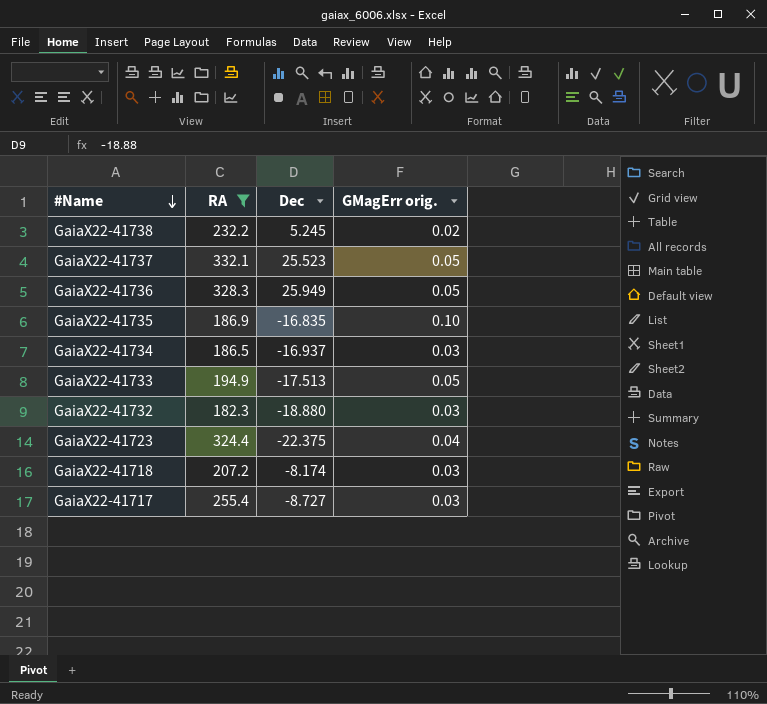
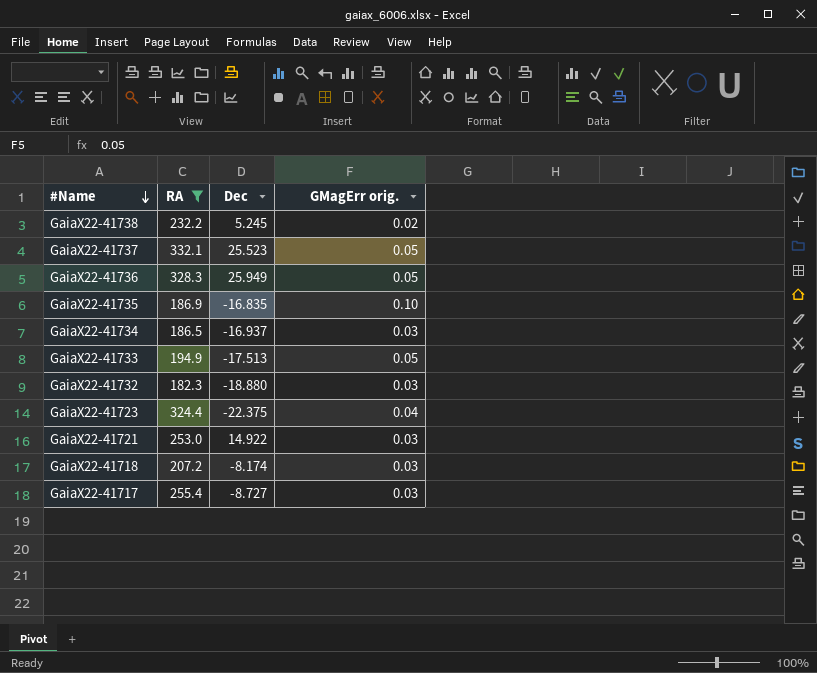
row GaiaX22-41721: none -> 253.0 | 14.922 | 0.03

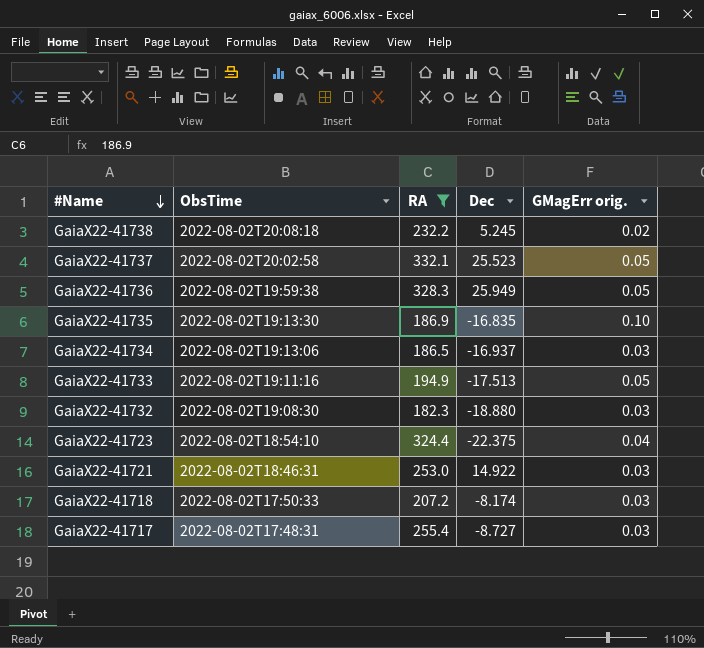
column ObsTime | position: none -> 2

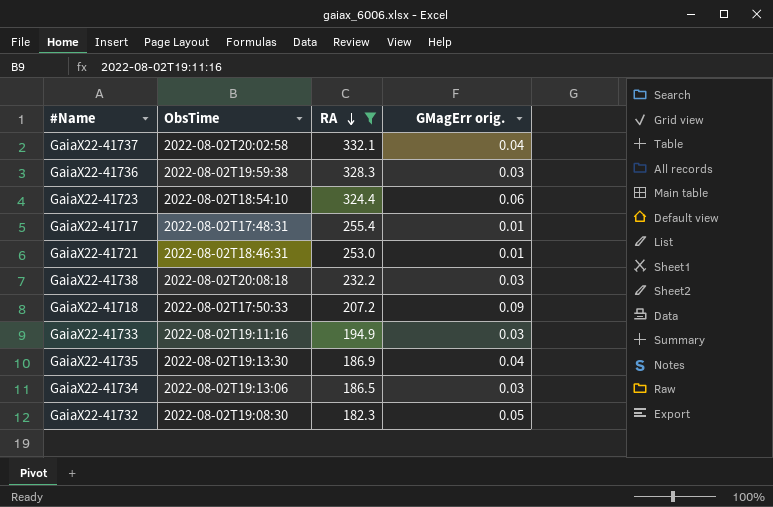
row order: #Name descending -> RA descending
column Dec | position: 4 -> none
GaiaX22-41737 | GMagErr orig.: 0.05 -> 0.04
GaiaX22-41736 | GMagErr orig.: 0.05 -> 0.03
GaiaX22-41723 | GMagErr orig.: 0.04 -> 0.06
GaiaX22-41717 | GMagErr orig.: 0.03 -> 0.01
GaiaX22-41721 | GMagErr orig.: 0.03 -> 0.01
GaiaX22-41738 | GMagErr orig.: 0.02 -> 0.03
GaiaX22-41718 | GMagErr orig.: 0.03 -> 0.09
GaiaX22-41733 | GMagErr orig.: 0.05 -> 0.03
GaiaX22-41735 | GMagErr orig.: 0.10 -> 0.04
GaiaX22-41732 | GMagErr orig.: 0.03 -> 0.05

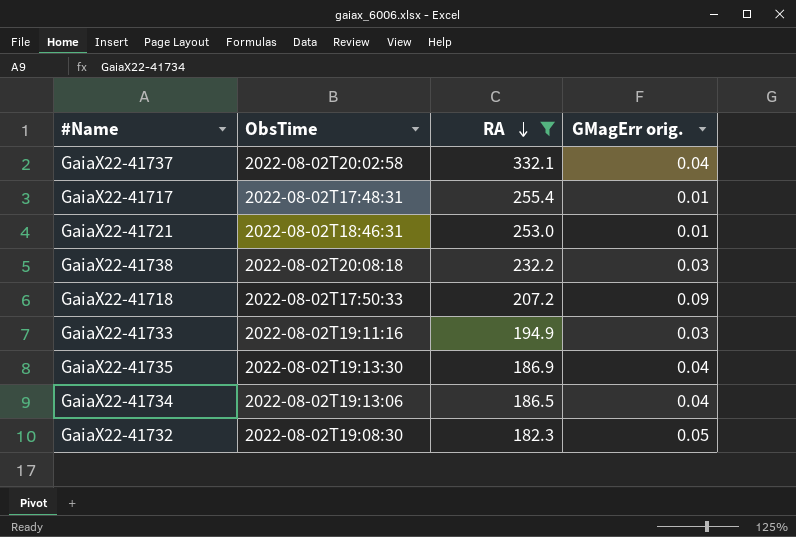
row GaiaX22-41736: 2022-08-02T19:59:38 | 328.3 | 0.03 -> none
row GaiaX22-41723: 2022-08-02T18:54:10 | 324.4 | 0.06 -> none
GaiaX22-41734 | GMagErr orig.: 0.03 -> 0.04

